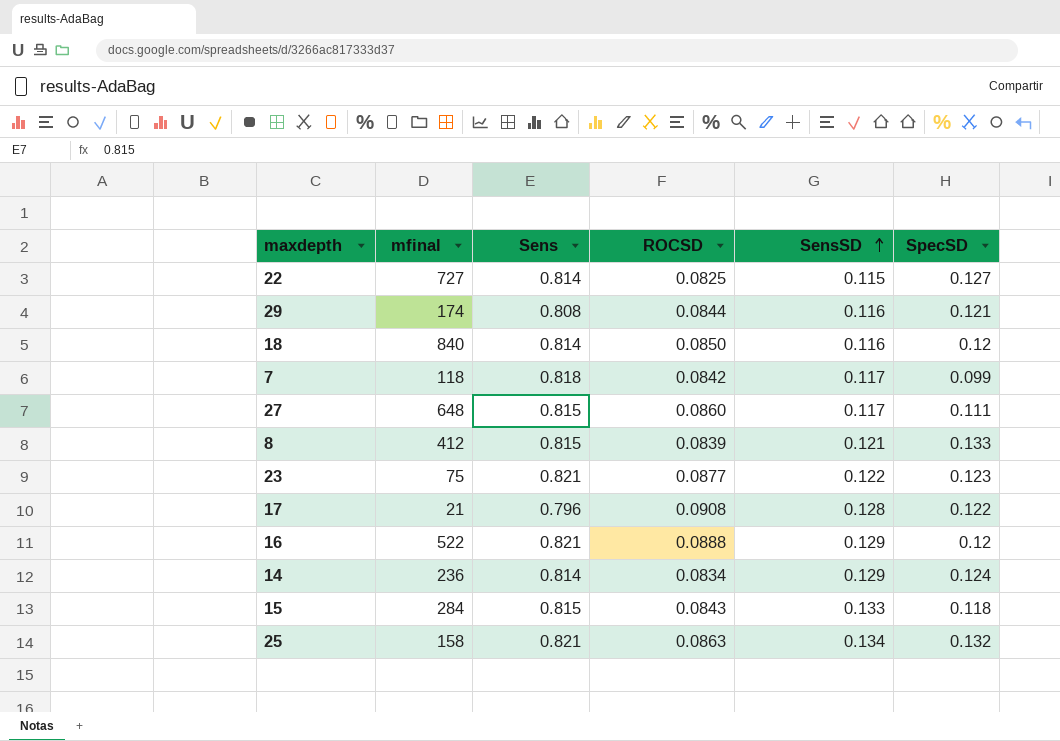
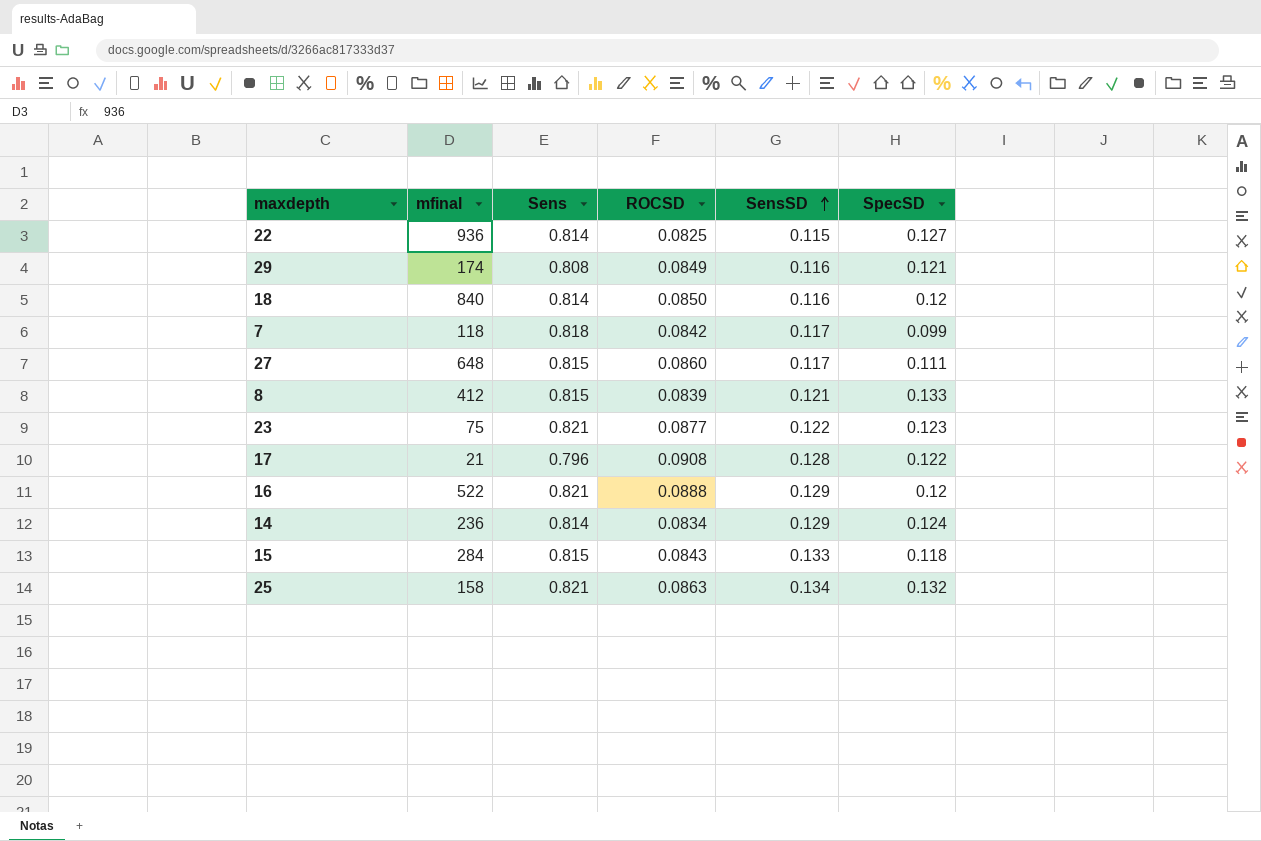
22 | mfinal: 727 -> 936
29 | ROCSD: 0.0844 -> 0.0849

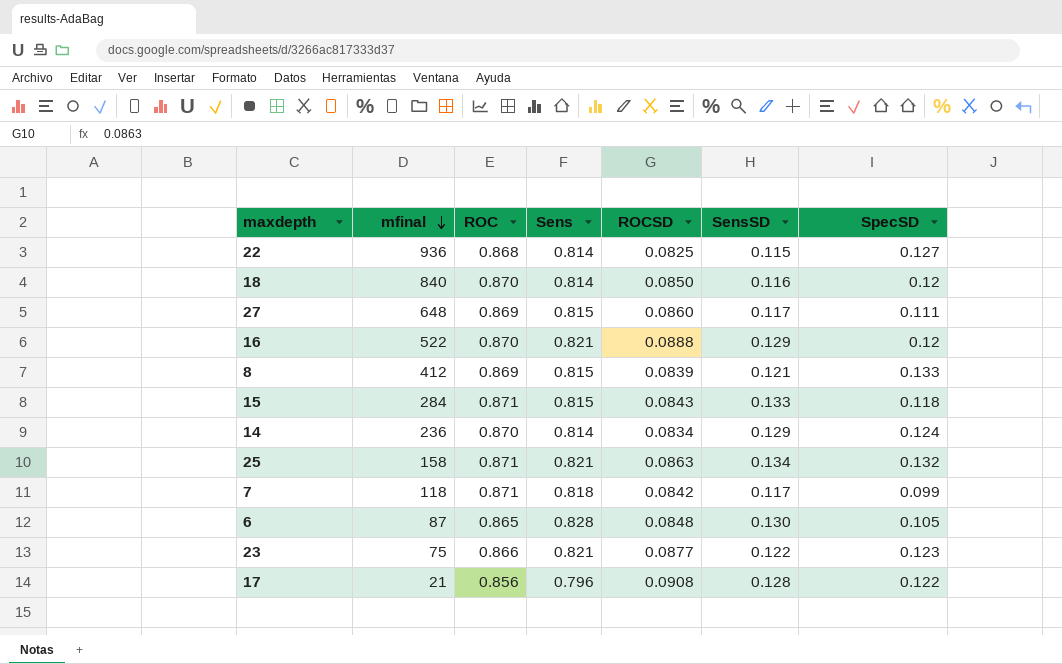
row order: SensSD ascending -> mfinal descending
column ROC | position: none -> 3
row 29: 174 | 0.808 | 0.0849 | 0.116 | 0.121 -> none
row 6: none -> 87 | 0.865 | 0.828 | 0.0848 | 0.130 | 0.105

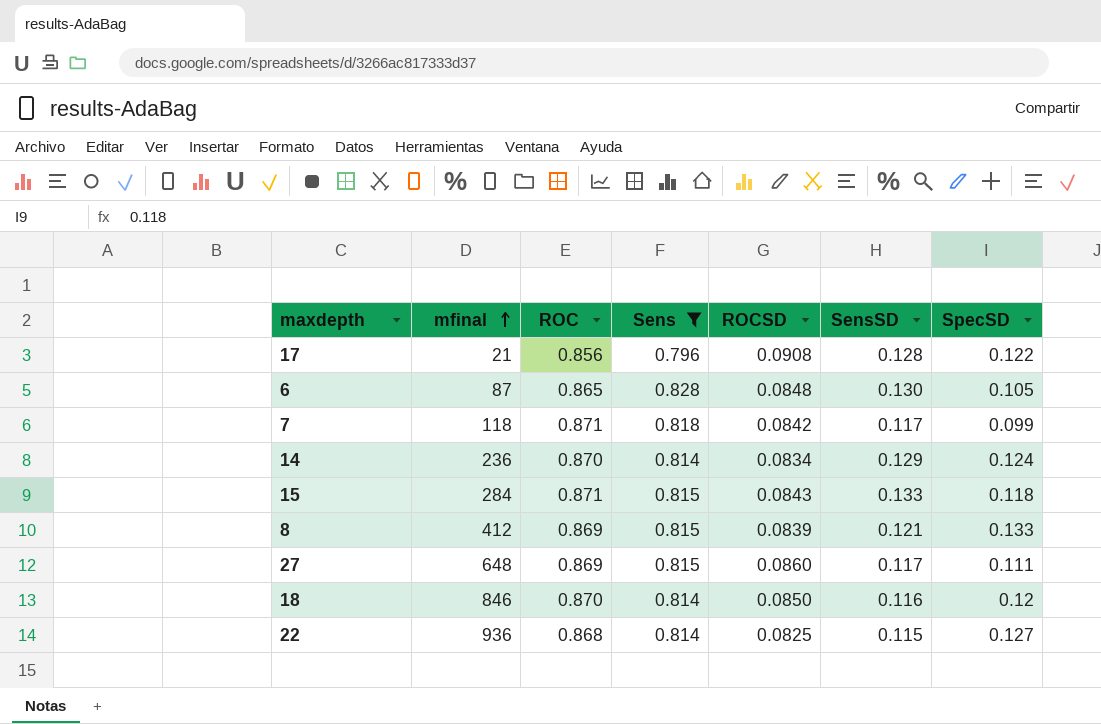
filter: none -> Sens != 0.821
row order: mfinal descending -> mfinal ascending
18 | mfinal: 840 -> 846

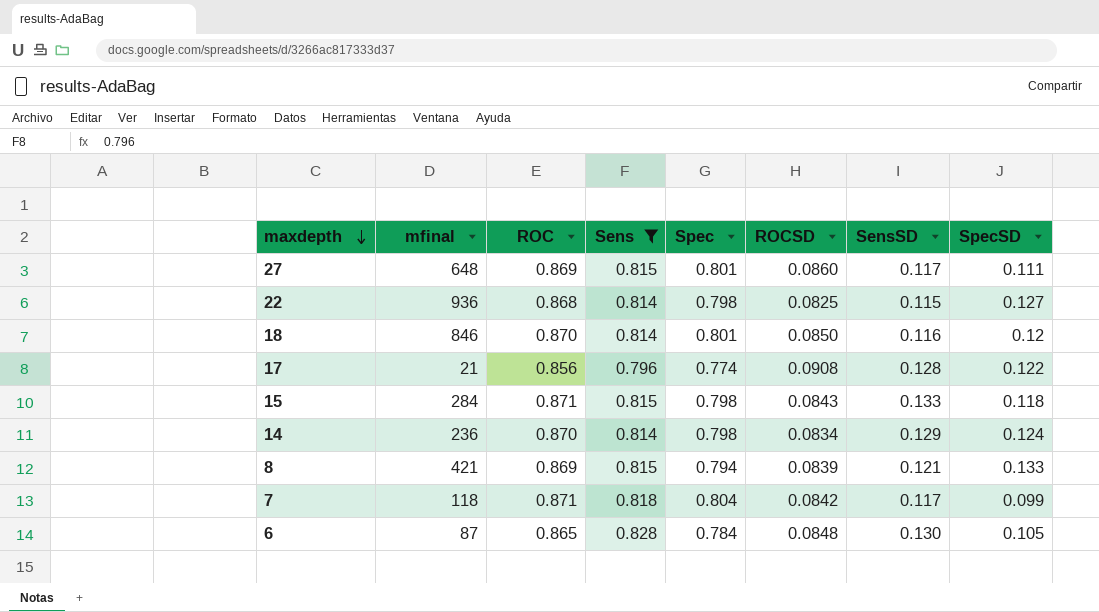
row order: mfinal ascending -> maxdepth descending
column Spec | position: none -> 5
8 | mfinal: 412 -> 421

